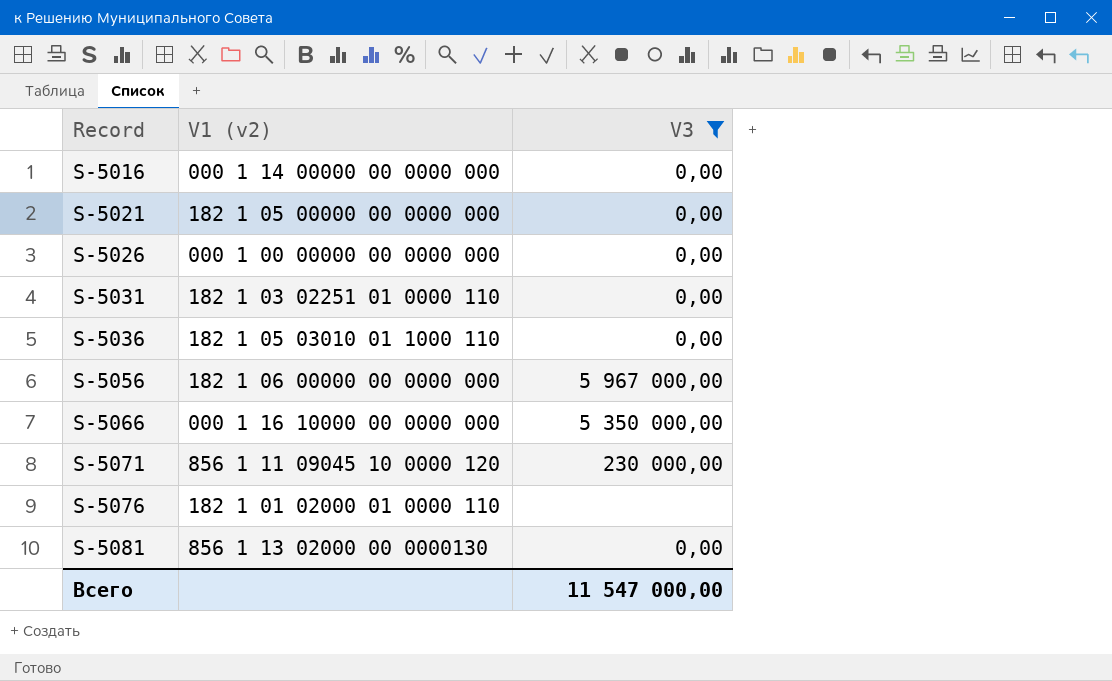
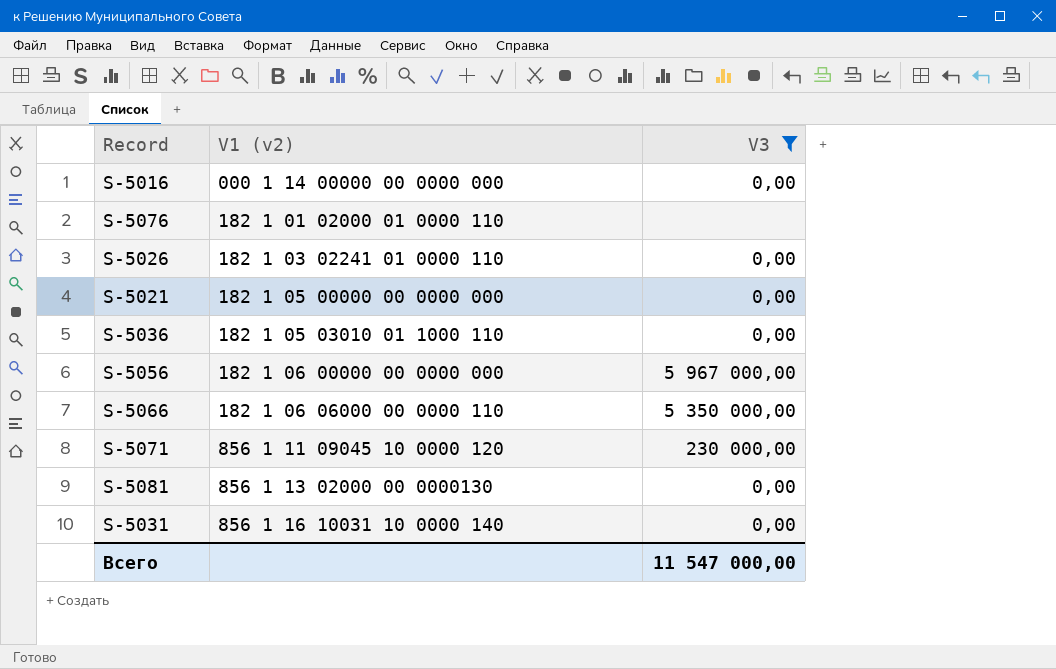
row order: Record ascending -> V1 (v2) ascending
S-5026 | V1 (v2): 000 1 00 00000 00 0000 000 -> 182 1 03 02241 01 0000 110
S-5066 | V1 (v2): 000 1 16 10000 00 0000 000 -> 182 1 06 06000 00 0000 110
S-5031 | V1 (v2): 182 1 03 02251 01 0000 110 -> 856 1 16 10031 10 0000 140

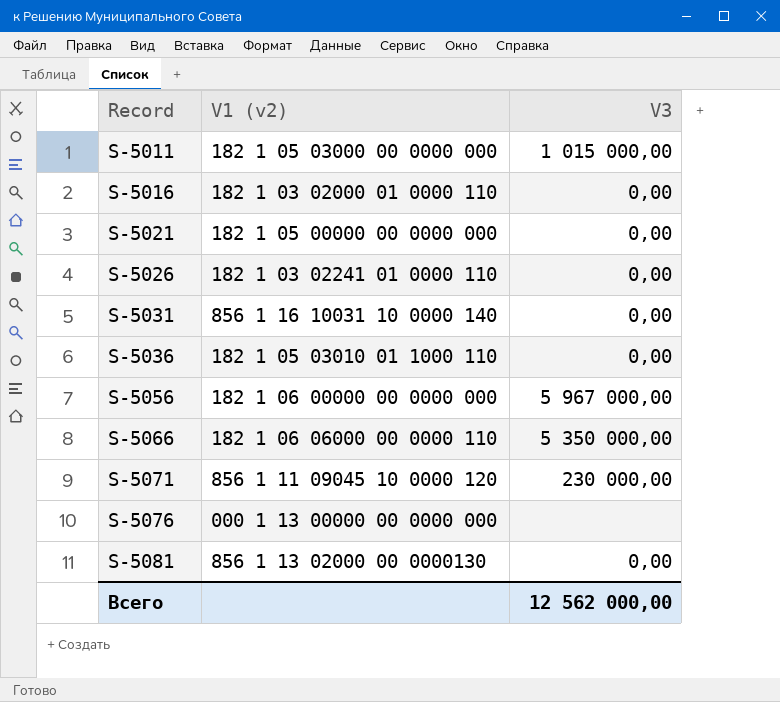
filter: V3 != 1 015 000,00 -> none
row order: V1 (v2) ascending -> Record ascending
S-5016 | V1 (v2): 000 1 14 00000 00 0000 000 -> 182 1 03 02000 01 0000 110
S-5076 | V1 (v2): 182 1 01 02000 01 0000 110 -> 000 1 13 00000 00 0000 000
Всего | V3: 11 547 000,00 -> 12 562 000,00

